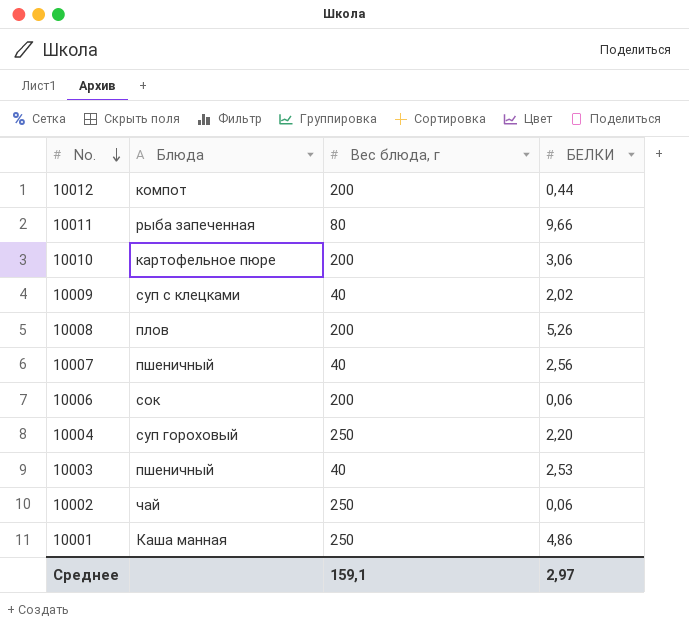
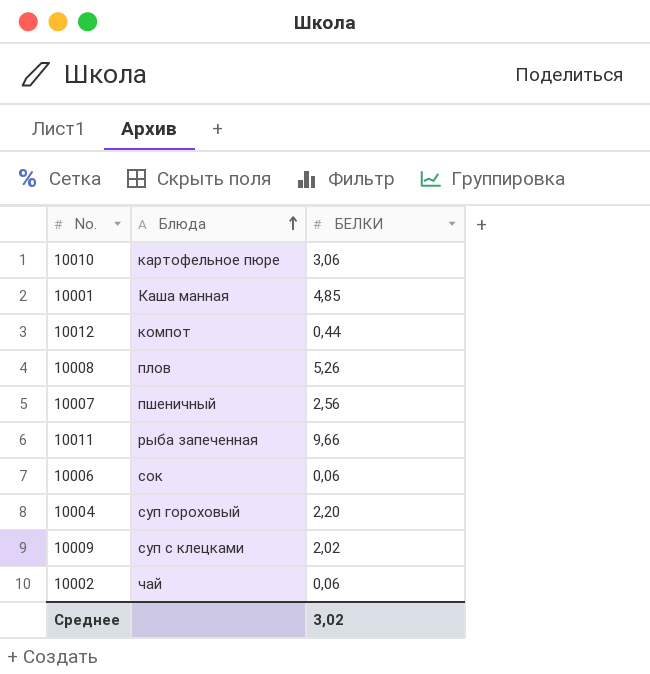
row order: No. descending -> Блюда ascending
column Вес блюда, г | position: 3 -> none
row 10003: пшеничный | 40 | 2,53 -> none
10001 | БЕЛКИ: 4,86 -> 4,85
Среднее | БЕЛКИ: 2,97 -> 3,02

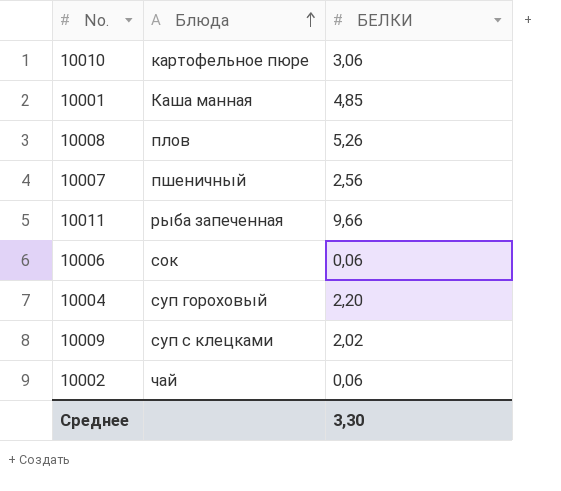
row 10012: компот | 0,44 -> none
Среднее | БЕЛКИ: 3,02 -> 3,30

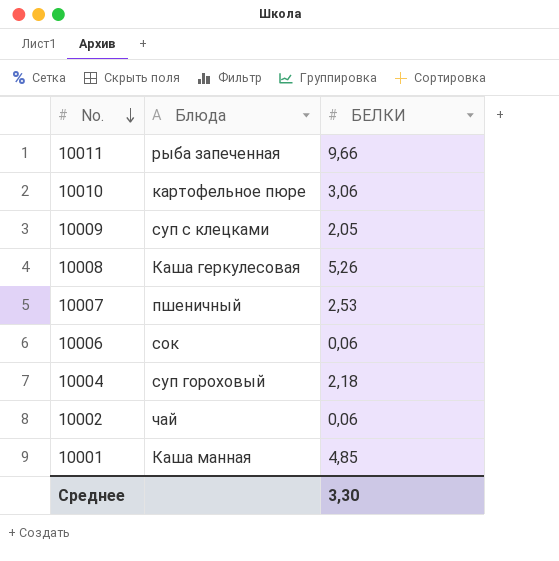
row order: Блюда ascending -> No. descending
10009 | БЕЛКИ: 2,02 -> 2,05
10008 | Блюда: плов -> Каша геркулесовая
10007 | БЕЛКИ: 2,56 -> 2,53
10004 | БЕЛКИ: 2,20 -> 2,18

